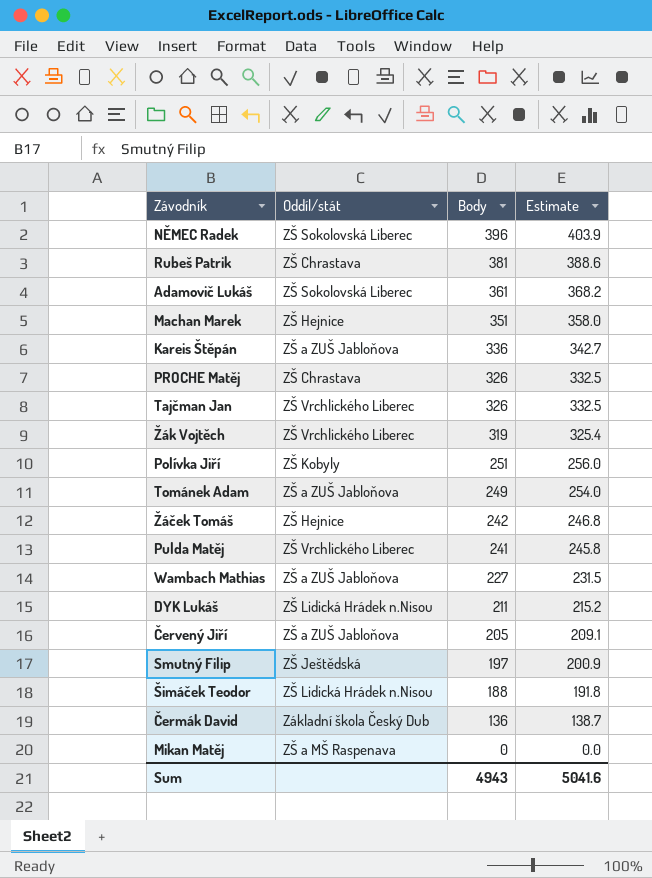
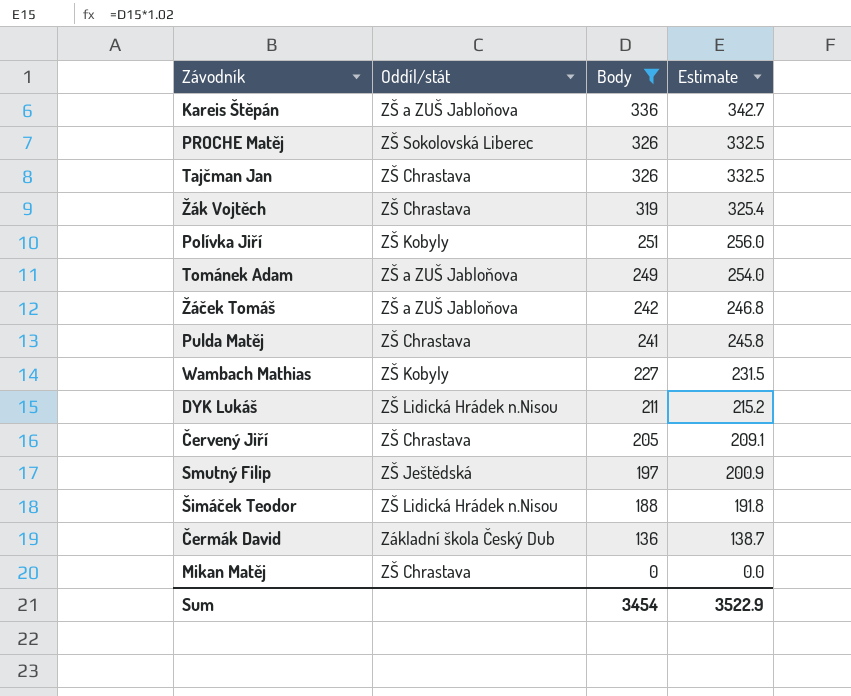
filter: none -> Body <= 336
PROCHE Matěj | Oddíl/stát: ZŠ Chrastava -> ZŠ Sokolovská Liberec
Tajčman Jan | Oddíl/stát: ZŠ Vrchlického Liberec -> ZŠ Chrastava
Žák Vojtěch | Oddíl/stát: ZŠ Vrchlického Liberec -> ZŠ Chrastava
Žáček Tomáš | Oddíl/stát: ZŠ Hejnice -> ZŠ a ZUŠ Jabloňova
Pulda Matěj | Oddíl/stát: ZŠ Vrchlického Liberec -> ZŠ Chrastava
Wambach Mathias | Oddíl/stát: ZŠ a ZUŠ Jabloňova -> ZŠ Kobyly
Červený Jiří | Oddíl/stát: ZŠ a ZUŠ Jabloňova -> ZŠ Chrastava
Mikan Matěj | Oddíl/stát: ZŠ a MŠ Raspenava -> ZŠ Chrastava
Sum | Body: 4943 -> 3454
Sum | Estimate: 5041.6 -> 3522.9

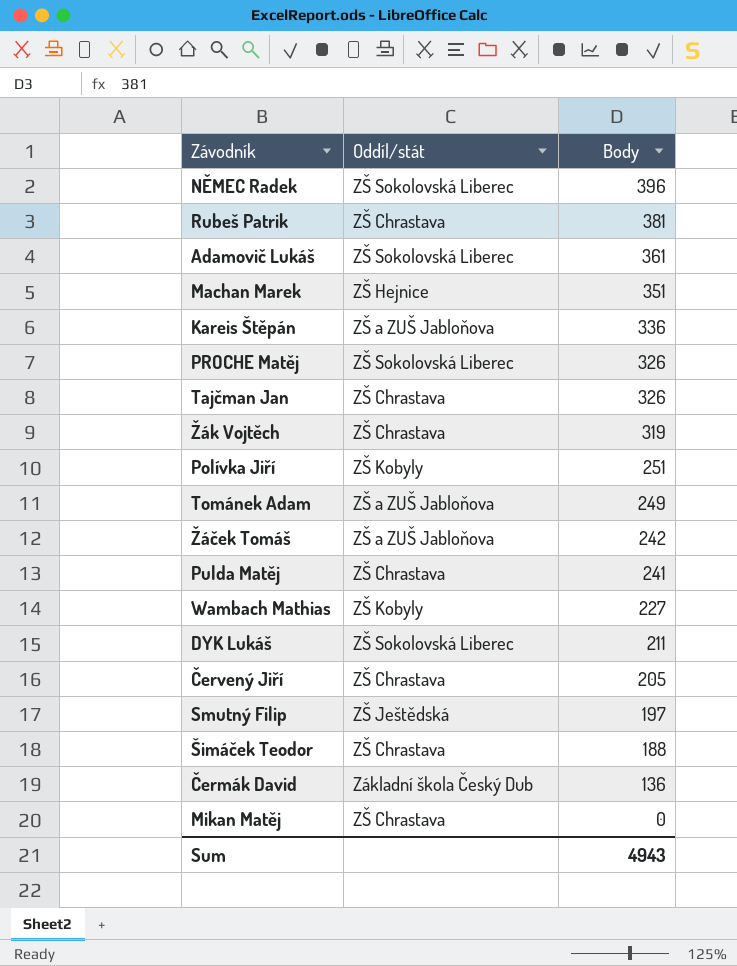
filter: Body <= 336 -> none
column Estimate | formula: [Body] * 1.02 -> none
DYK Lukáš | Oddíl/stát: ZŠ Lidická Hrádek n.Nisou -> ZŠ Sokolovská Liberec
Šimáček Teodor | Oddíl/stát: ZŠ Lidická Hrádek n.Nisou -> ZŠ Chrastava
Sum | Body: 3454 -> 4943

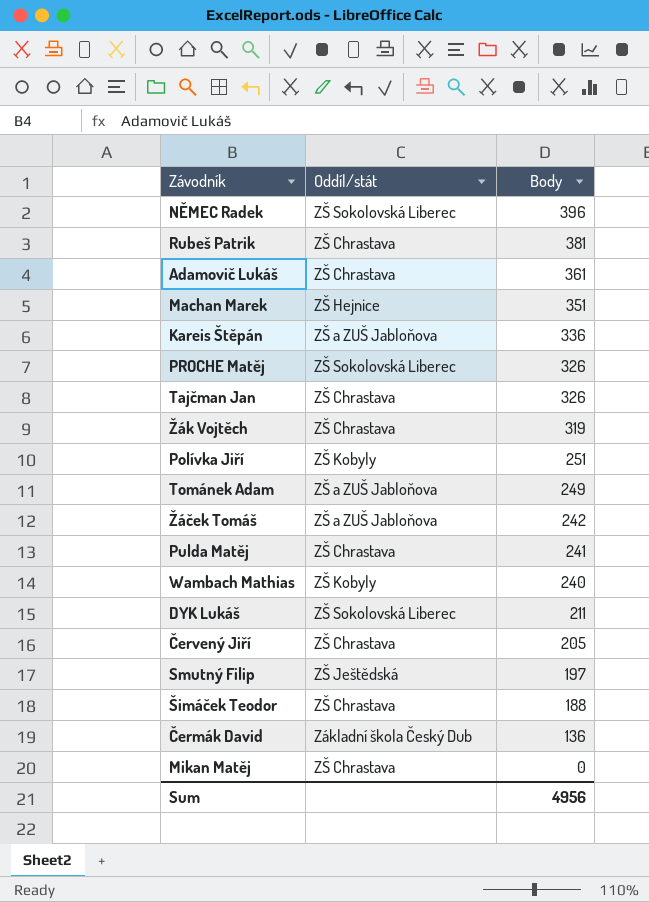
Adamovič Lukáš | Oddíl/stát: ZŠ Sokolovská Liberec -> ZŠ Chrastava
Wambach Mathias | Body: 227 -> 240
Sum | Body: 4943 -> 4956

